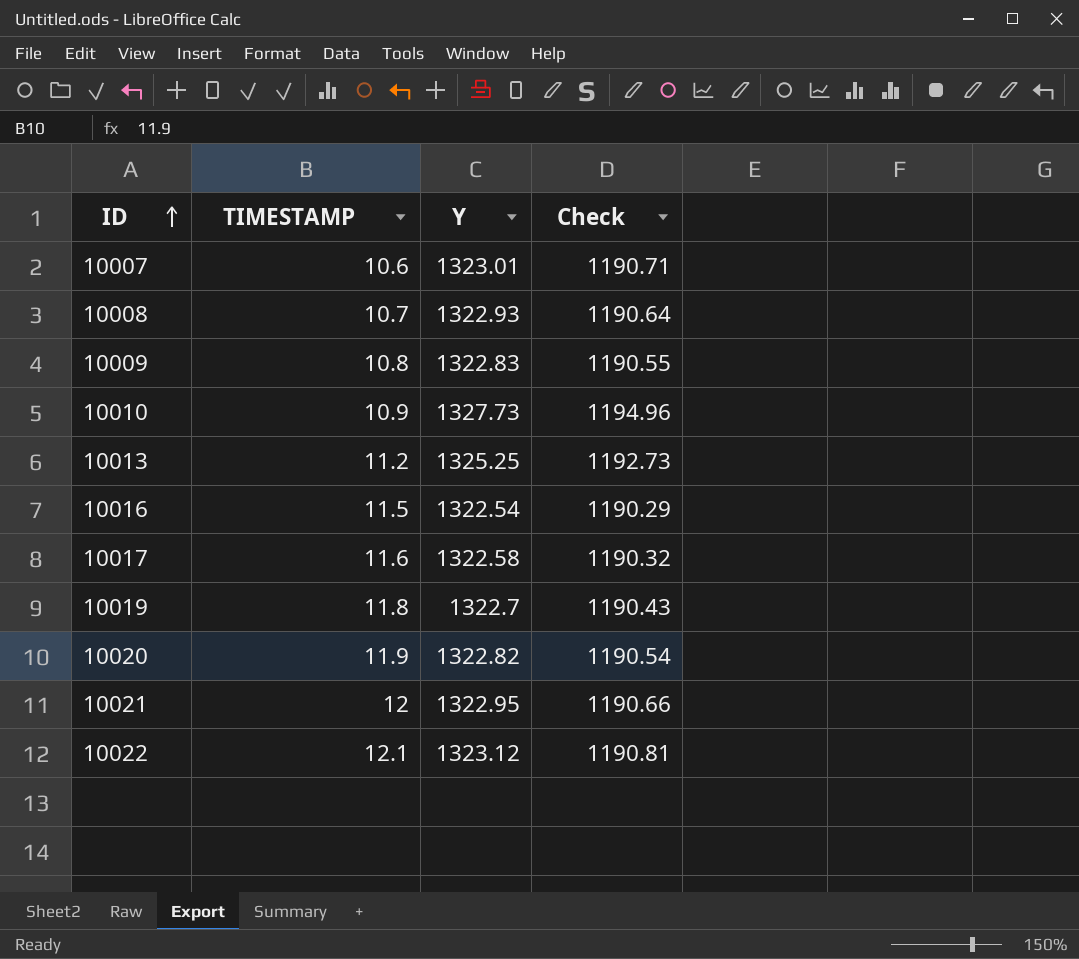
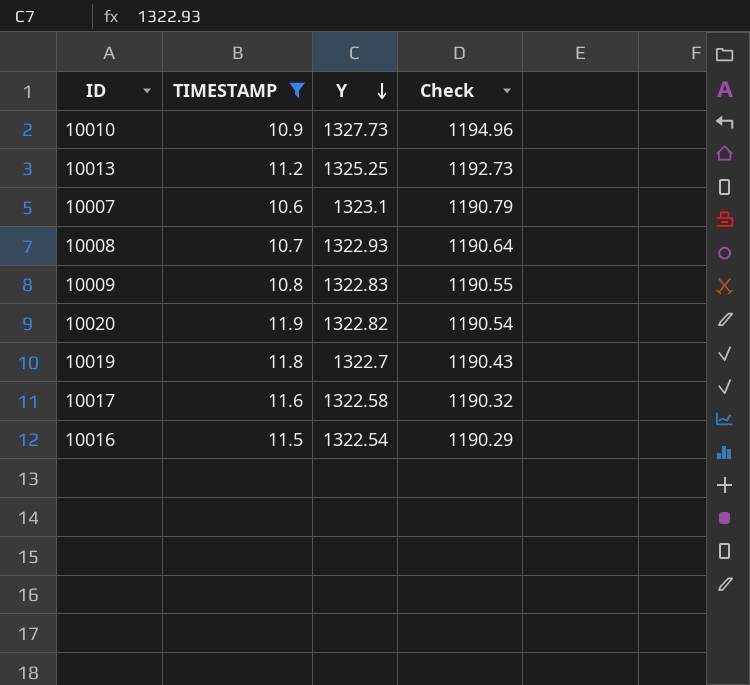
filter: none -> TIMESTAMP <= 11.9
row order: ID ascending -> Y descending
10007 | Y: 1323.01 -> 1323.1
10007 | Check: 1190.71 -> 1190.79

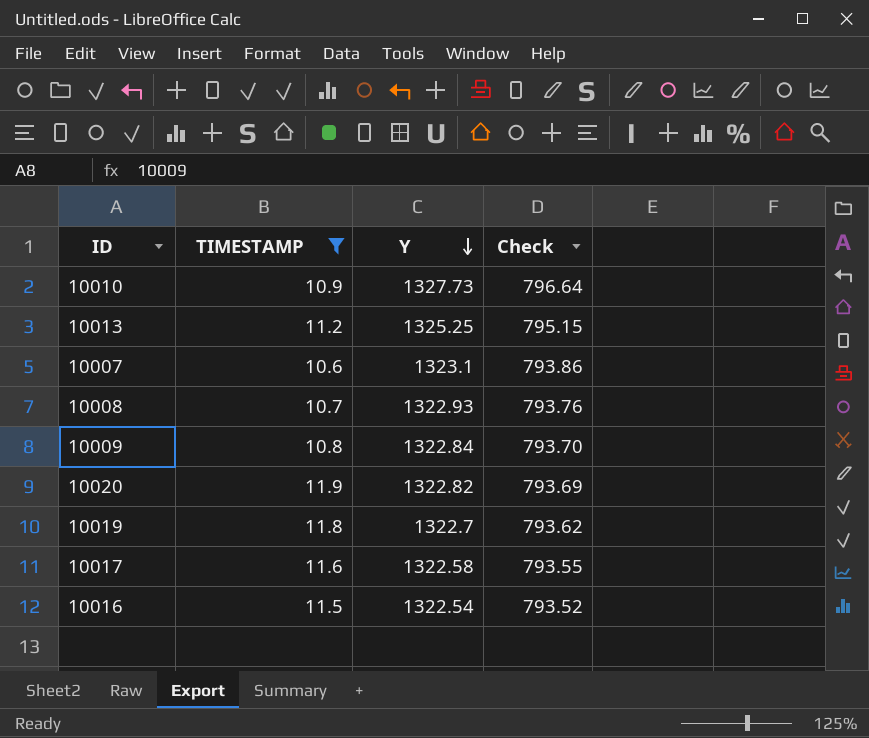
column Check | formula: [Y] * 0.9 -> [Y] * 0.6
10009 | Y: 1322.83 -> 1322.84

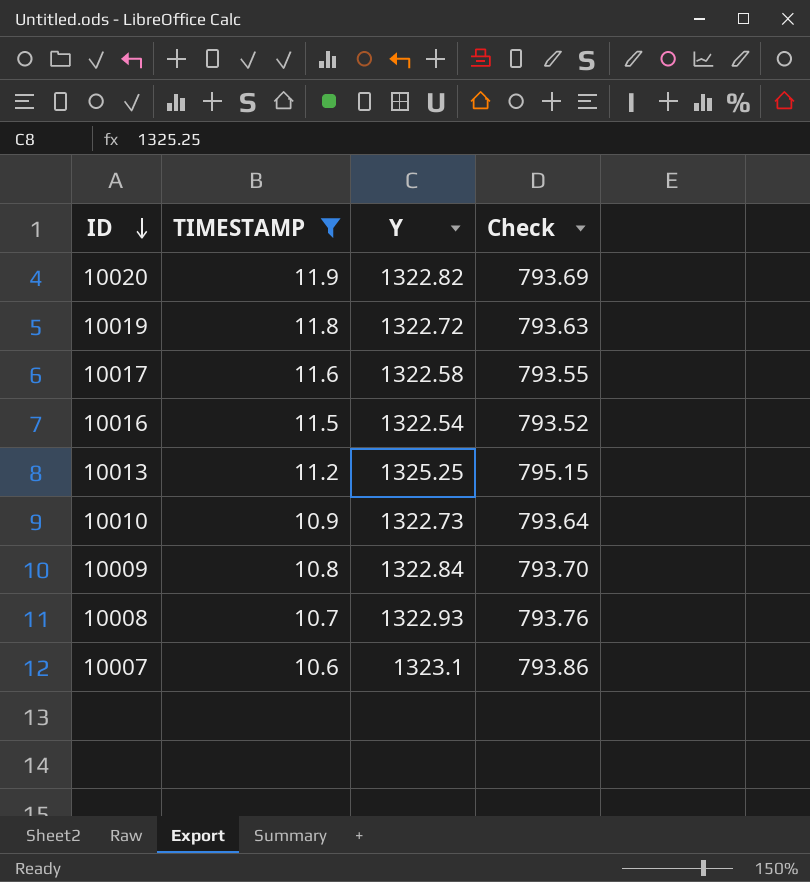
row order: Y descending -> ID descending
10019 | Y: 1322.7 -> 1322.72
10019 | Check: 793.62 -> 793.63
10010 | Y: 1327.73 -> 1322.73
10010 | Check: 796.64 -> 793.64

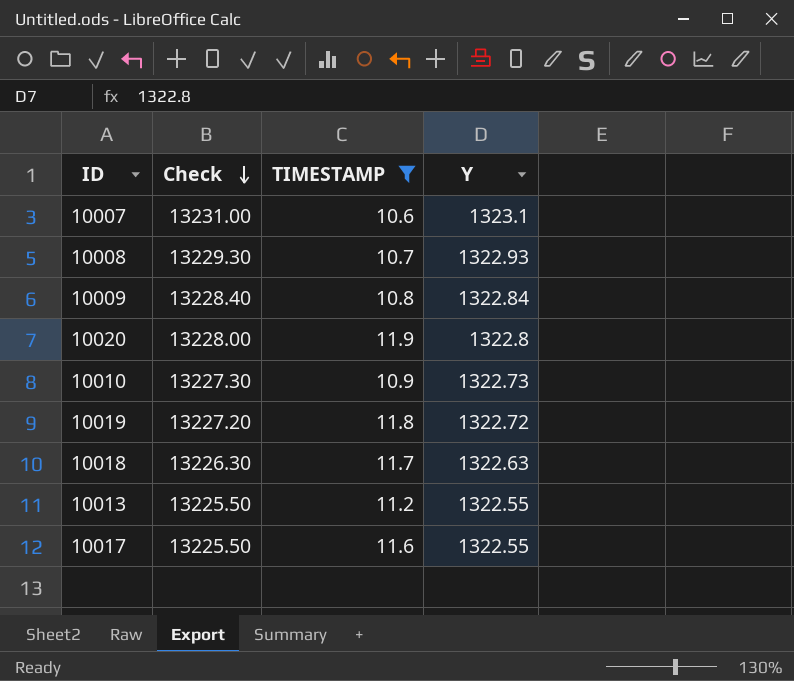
row order: ID descending -> Check descending
column Check | formula: [Y] * 0.6 -> [Y] * 10
column Check | position: 4 -> 2
row 10016: 11.5 | 1322.54 | 793.52 -> none
10020 | Y: 1322.82 -> 1322.8
row 10018: none -> 13226.30 | 11.7 | 1322.63
10013 | Y: 1325.25 -> 1322.55
10017 | Y: 1322.58 -> 1322.55

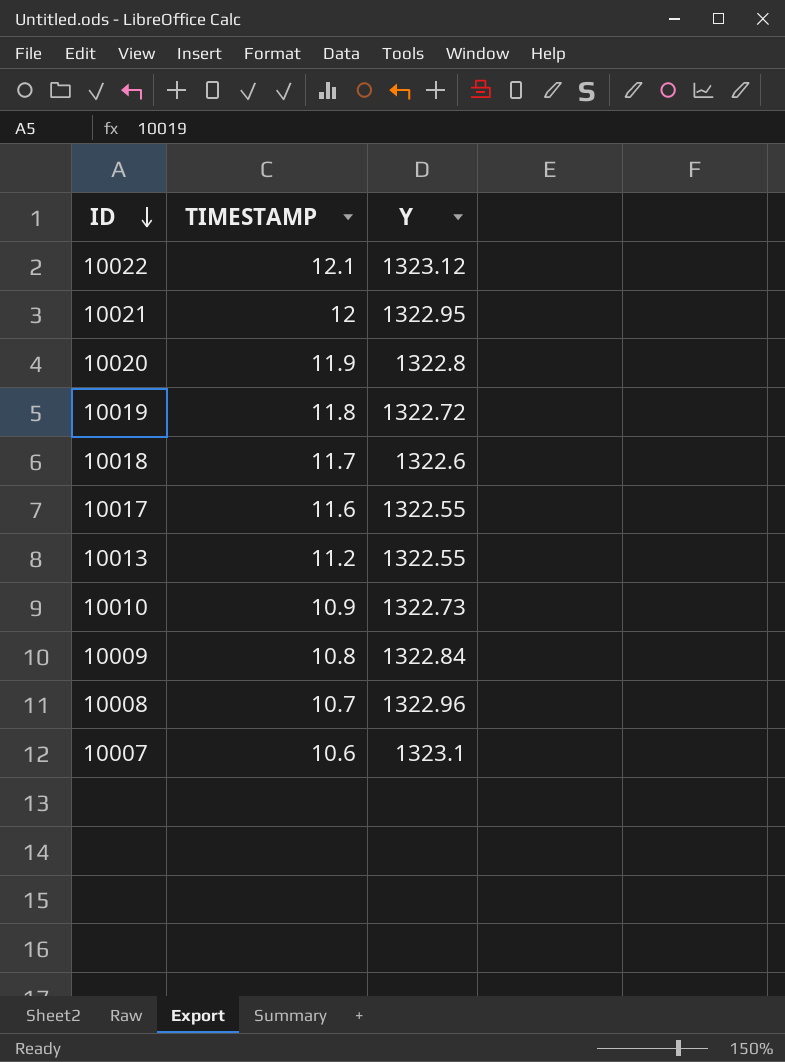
filter: TIMESTAMP <= 11.9 -> none
row order: Check descending -> ID descending
column Check | formula: [Y] * 10 -> none
10018 | Y: 1322.63 -> 1322.6
10008 | Y: 1322.93 -> 1322.96

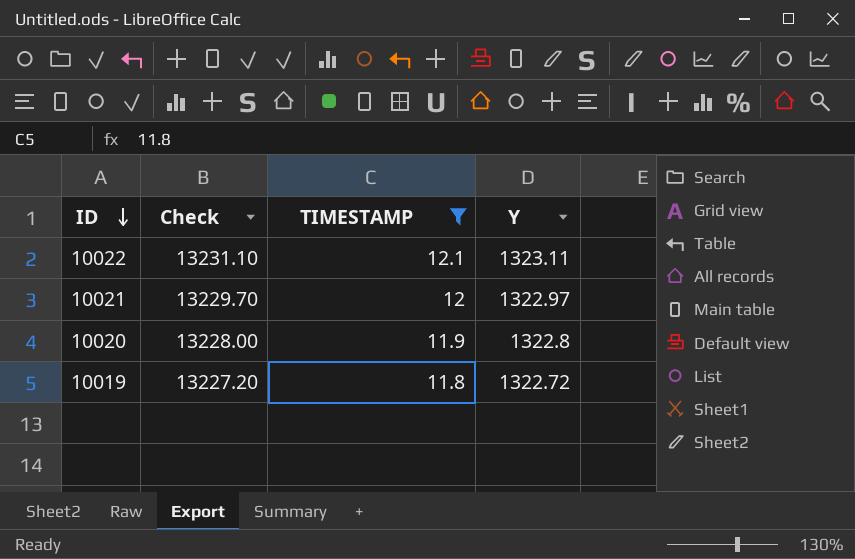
filter: none -> TIMESTAMP >= 11.8
column Check | formula: none -> [Y] * 10
10022 | Y: 1323.12 -> 1323.11
10021 | Y: 1322.95 -> 1322.97

